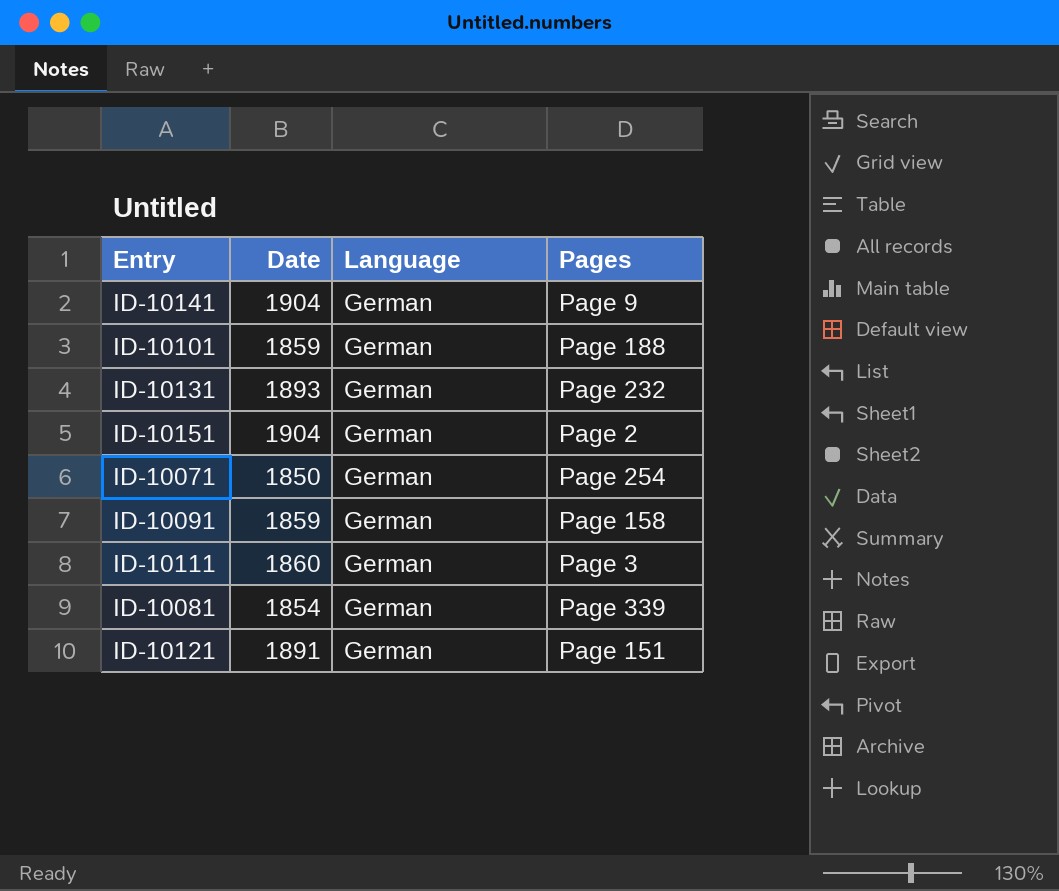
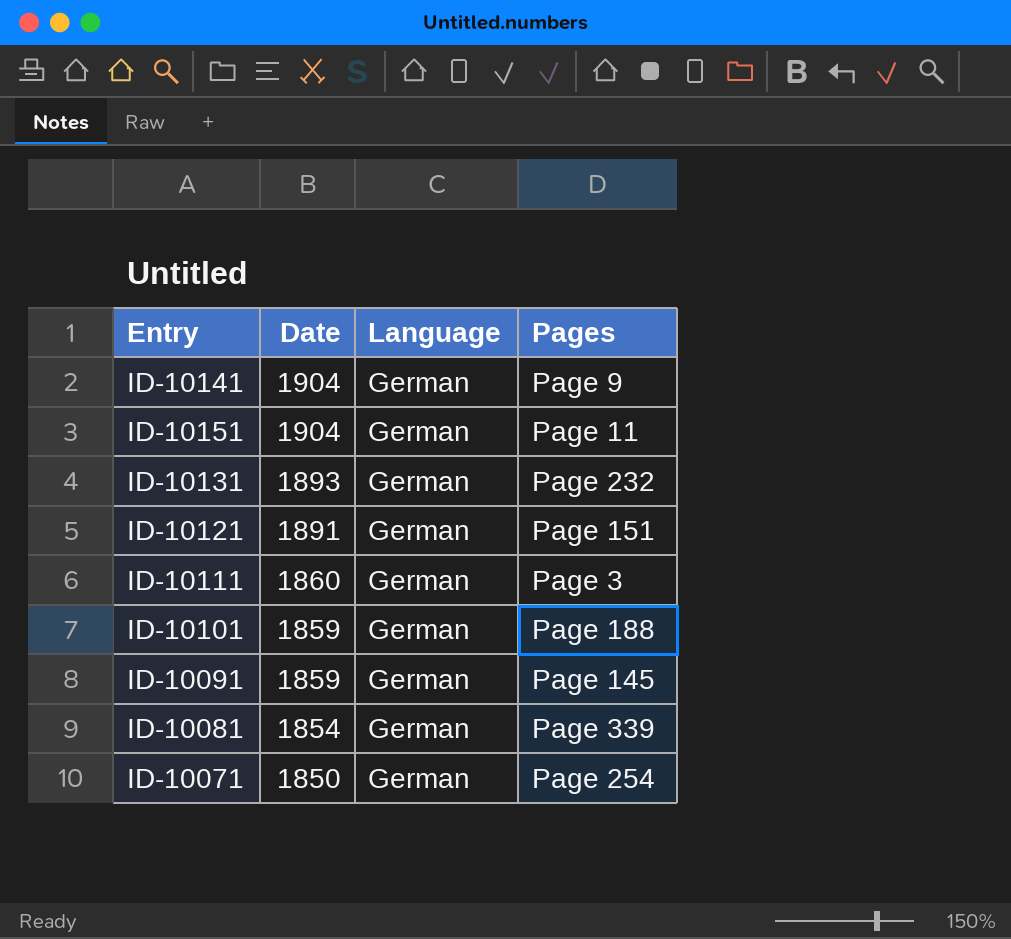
row order: none -> Date descending
ID-10151 | Pages: Page 2 -> Page 11
ID-10091 | Pages: Page 158 -> Page 145

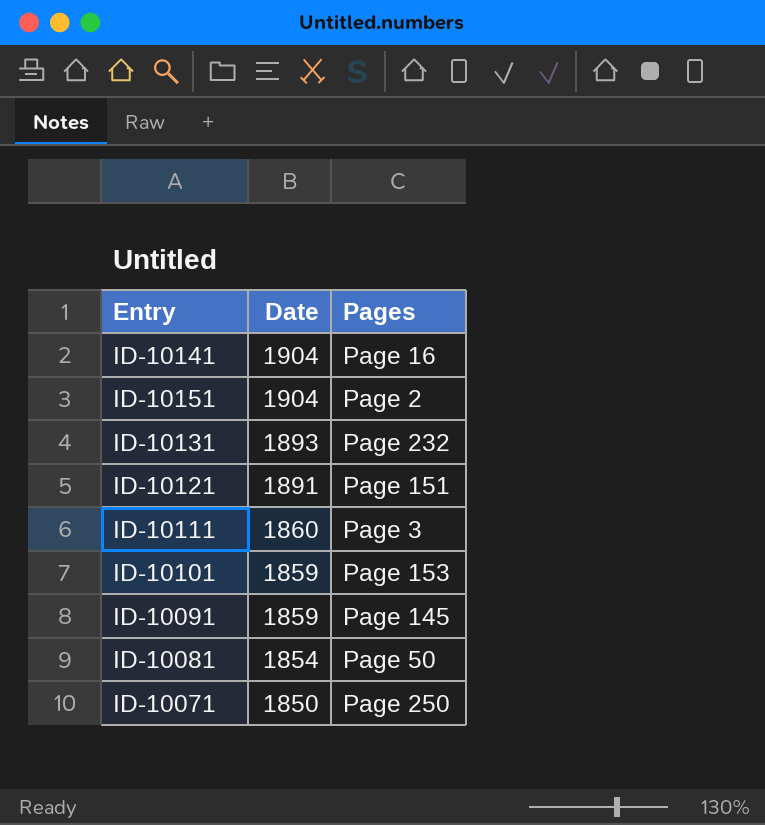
column Language | position: 3 -> none
ID-10141 | Pages: Page 9 -> Page 16
ID-10151 | Pages: Page 11 -> Page 2
ID-10101 | Pages: Page 188 -> Page 153
ID-10081 | Pages: Page 339 -> Page 50
ID-10071 | Pages: Page 254 -> Page 250

